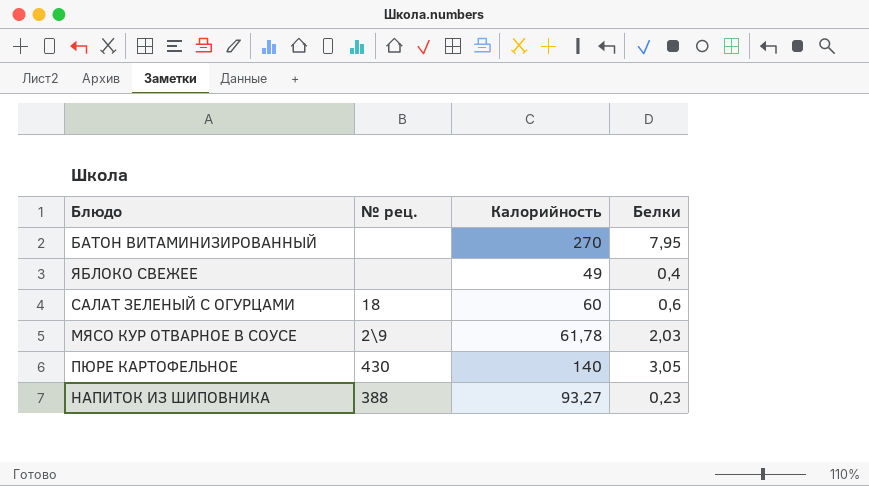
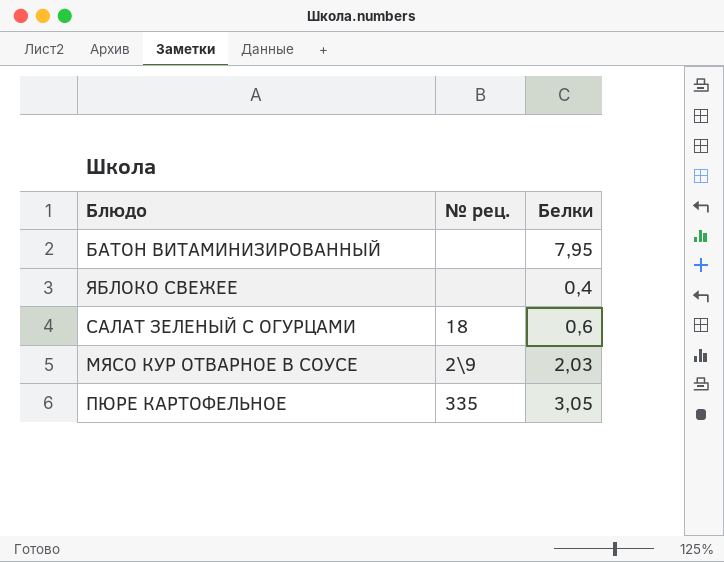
column Калорийность | position: 3 -> none
row НАПИТОК ИЗ ШИПОВНИКА: 388 | 93,27 | 0,23 -> none
ПЮРЕ КАРТОФЕЛЬНОЕ | № рец.: 430 -> 335

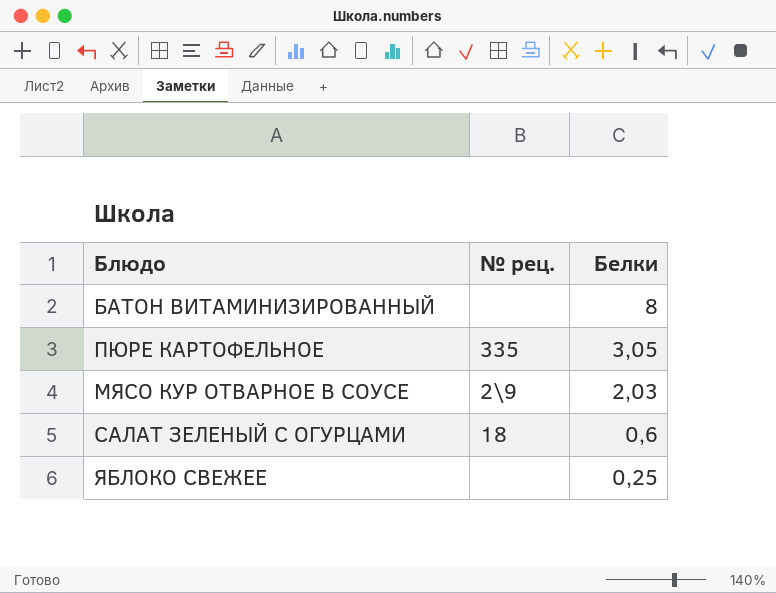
row order: none -> Белки descending
БАТОН ВИТАМИНИЗИРОВАННЫЙ | Белки: 7,95 -> 8
ЯБЛОКО СВЕЖЕЕ | Белки: 0,4 -> 0,25

